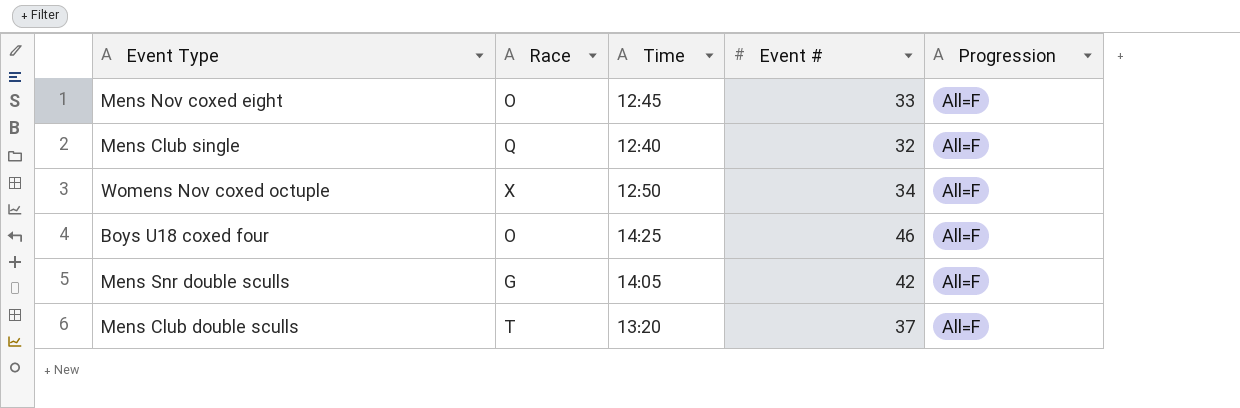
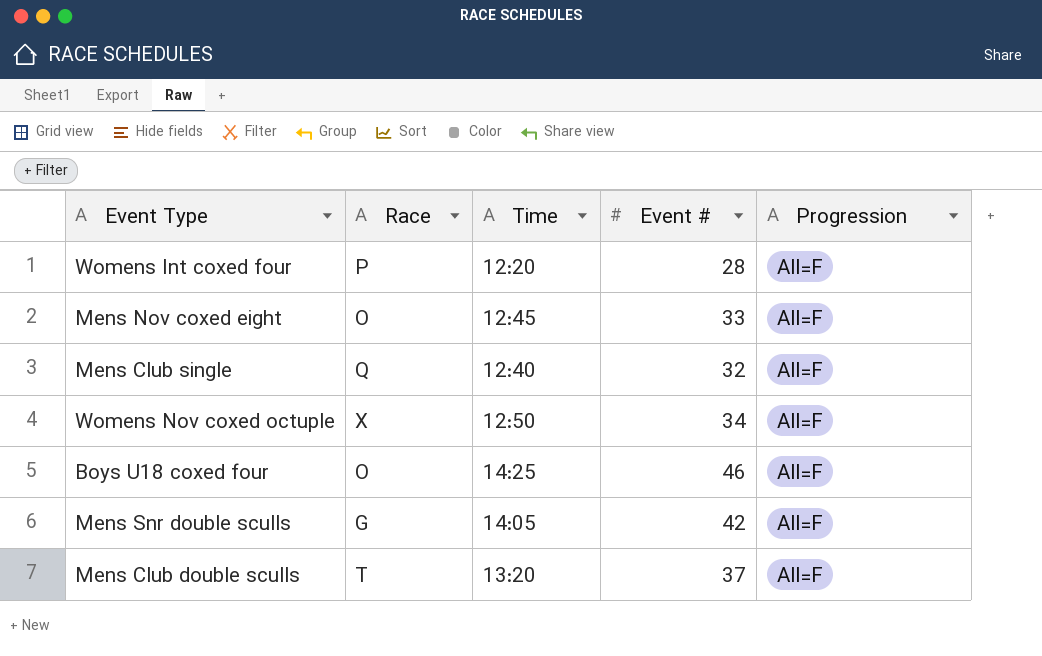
row Womens Int coxed four: none -> P | 12:20 | 28 | All=F

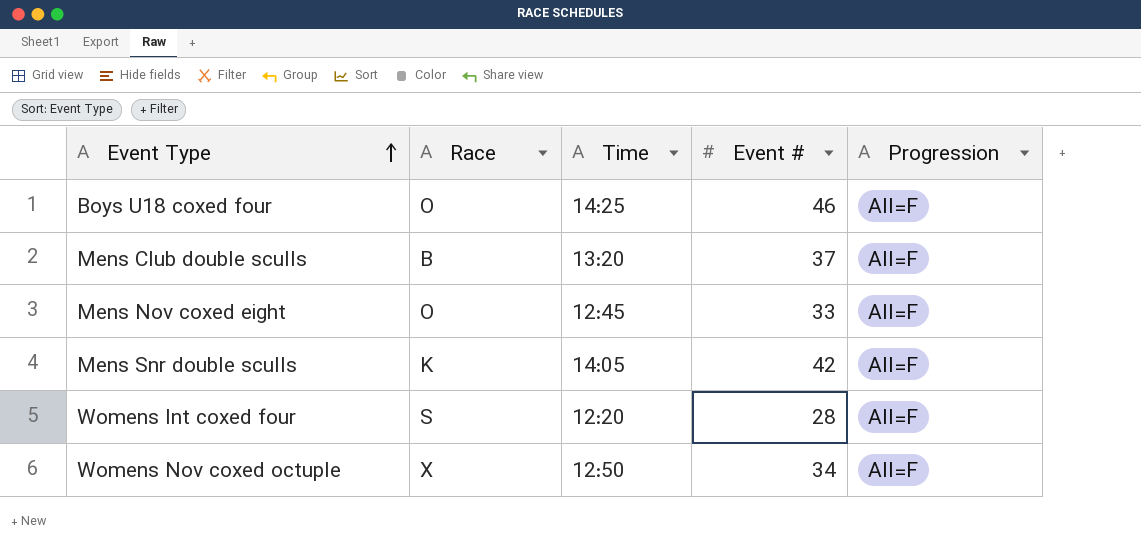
row order: none -> Event Type ascending
row Mens Club single: Q | 12:40 | 32 | All=F -> none
Mens Club double sculls | Race: T -> B
Mens Snr double sculls | Race: G -> K
Womens Int coxed four | Race: P -> S

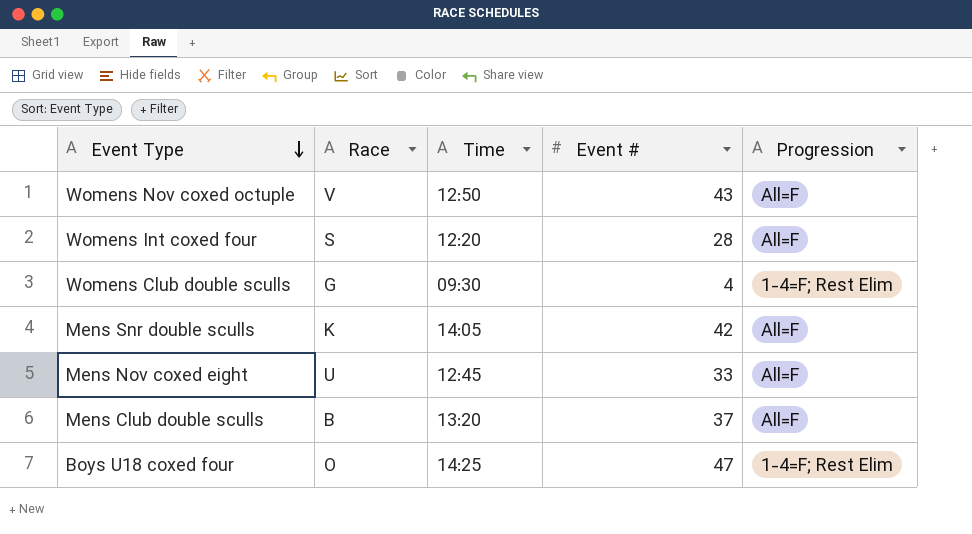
row order: Event Type ascending -> Event Type descending
Womens Nov coxed octuple | Race: X -> V
Womens Nov coxed octuple | Event #: 34 -> 43
row Womens Club double sculls: none -> G | 09:30 | 4 | 1-4=F; Rest Elim
Mens Nov coxed eight | Race: O -> U
Boys U18 coxed four | Event #: 46 -> 47
Boys U18 coxed four | Progression: All=F -> 1-4=F; Rest Elim

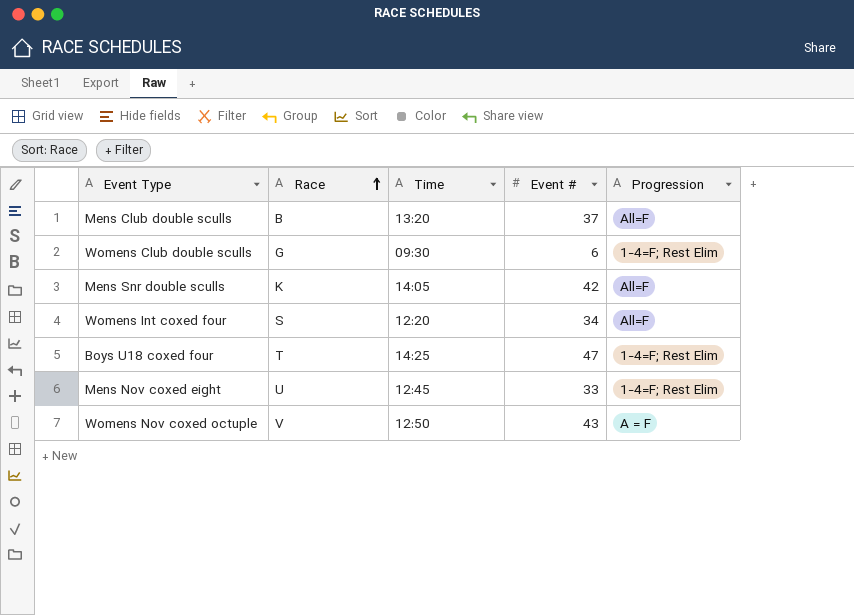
row order: Event Type descending -> Race ascending
Womens Club double sculls | Event #: 4 -> 6
Womens Int coxed four | Event #: 28 -> 34
Boys U18 coxed four | Race: O -> T
Mens Nov coxed eight | Progression: All=F -> 1-4=F; Rest Elim
Womens Nov coxed octuple | Progression: All=F -> A = F

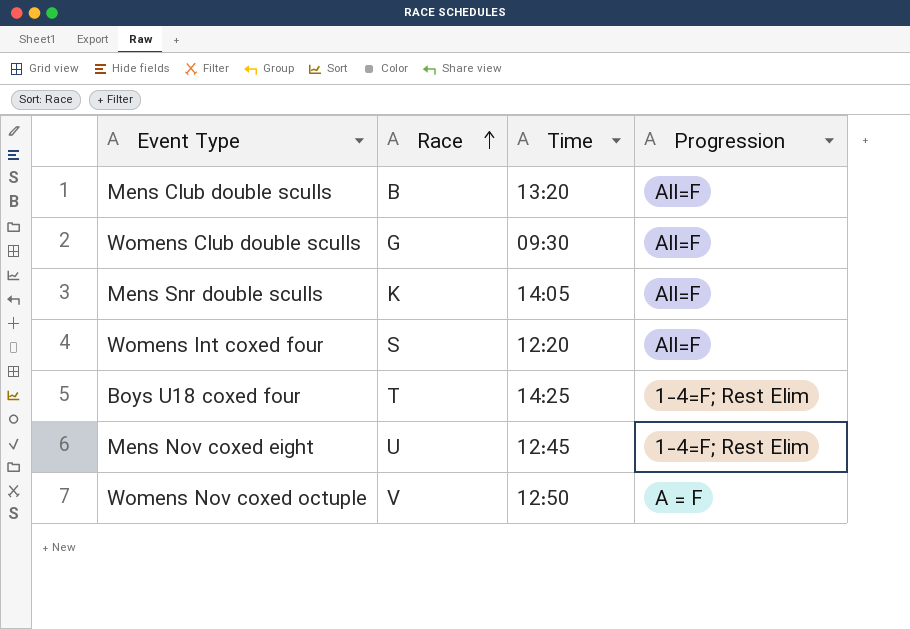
column Event # | position: 4 -> none
Womens Club double sculls | Progression: 1-4=F; Rest Elim -> All=F

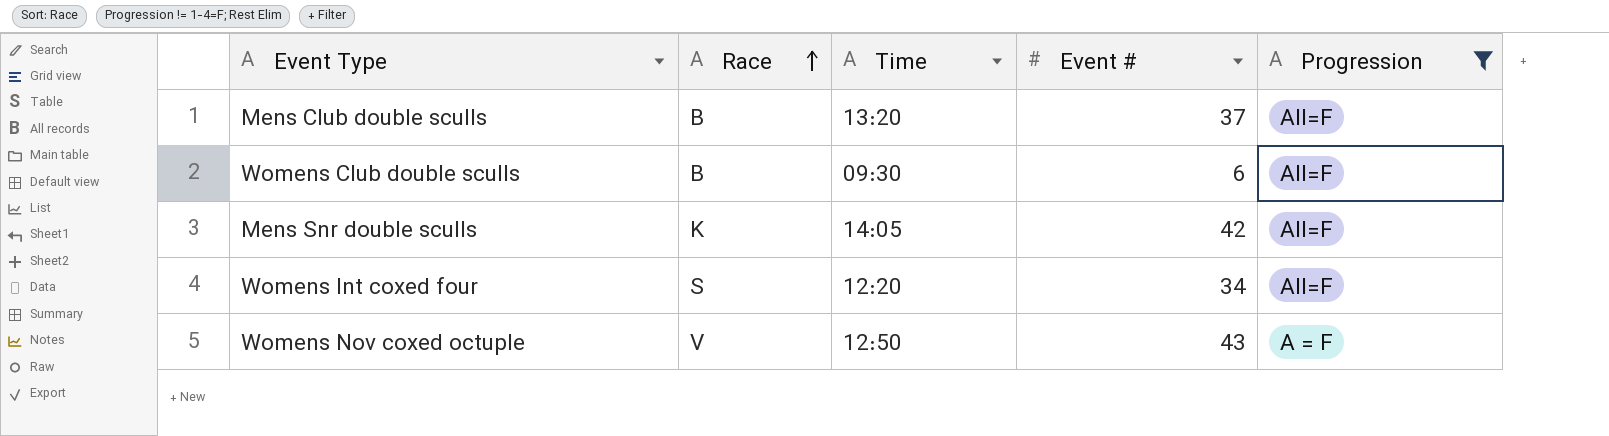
filter: none -> Progression != 1-4=F; Rest Elim
column Event # | position: none -> 4
Womens Club double sculls | Race: G -> B

